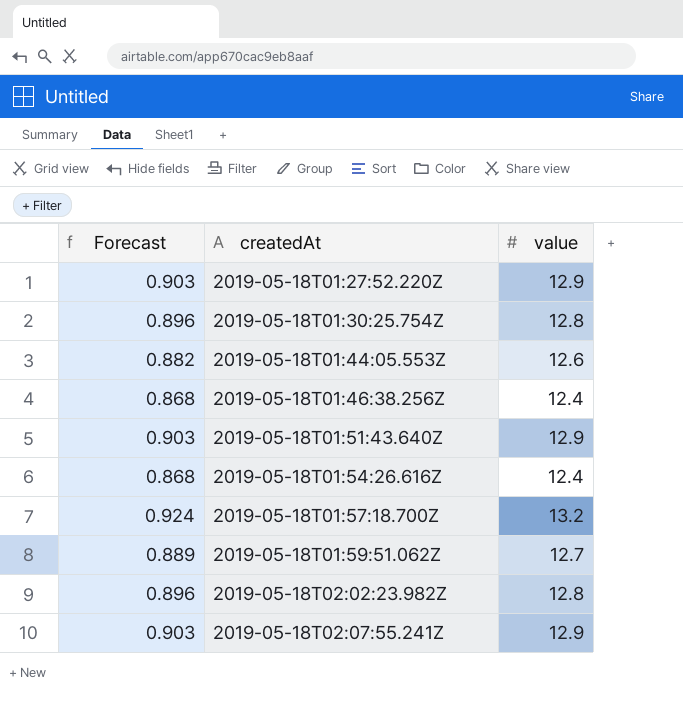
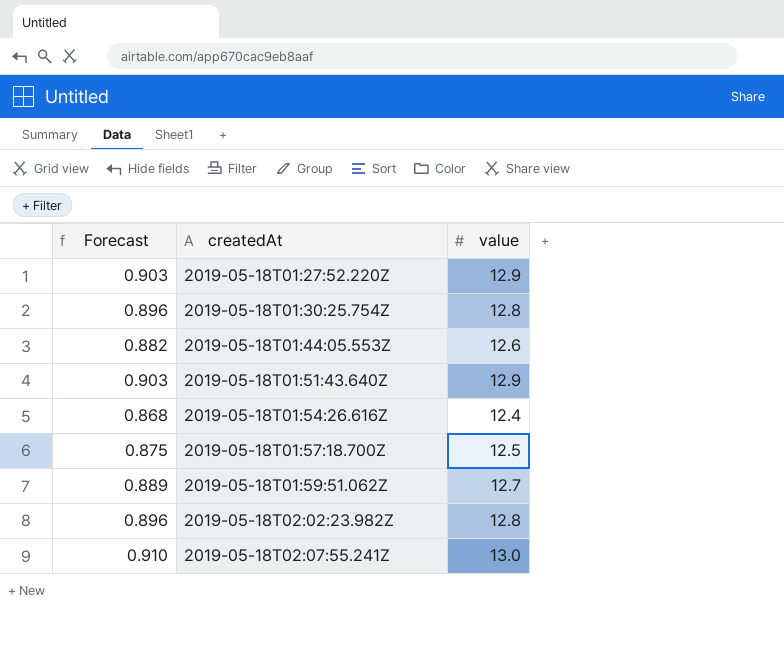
row 2019-05-18T01:46:38.256Z: 0.868 | 12.4 -> none
2019-05-18T01:57:18.700Z | Forecast: 0.924 -> 0.875
2019-05-18T01:57:18.700Z | value: 13.2 -> 12.5
2019-05-18T02:07:55.241Z | Forecast: 0.903 -> 0.910
2019-05-18T02:07:55.241Z | value: 12.9 -> 13.0

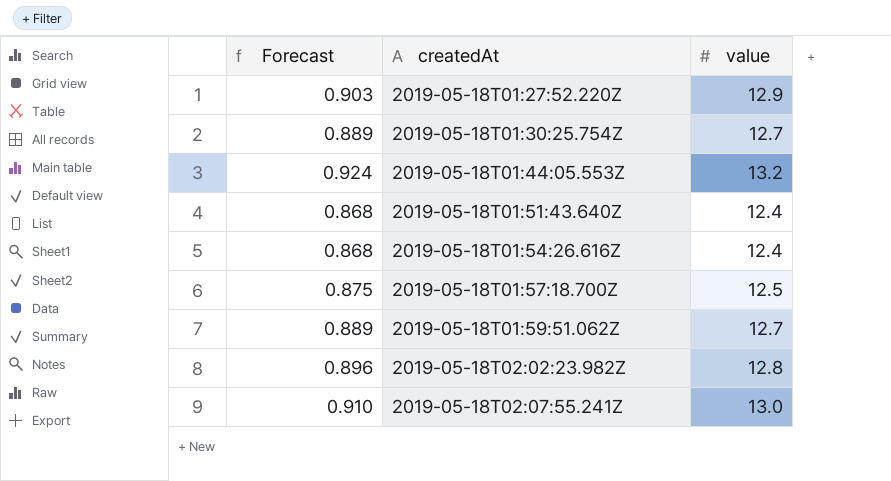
2019-05-18T01:30:25.754Z | Forecast: 0.896 -> 0.889
2019-05-18T01:30:25.754Z | value: 12.8 -> 12.7
2019-05-18T01:44:05.553Z | Forecast: 0.882 -> 0.924
2019-05-18T01:44:05.553Z | value: 12.6 -> 13.2
2019-05-18T01:51:43.640Z | Forecast: 0.903 -> 0.868
2019-05-18T01:51:43.640Z | value: 12.9 -> 12.4

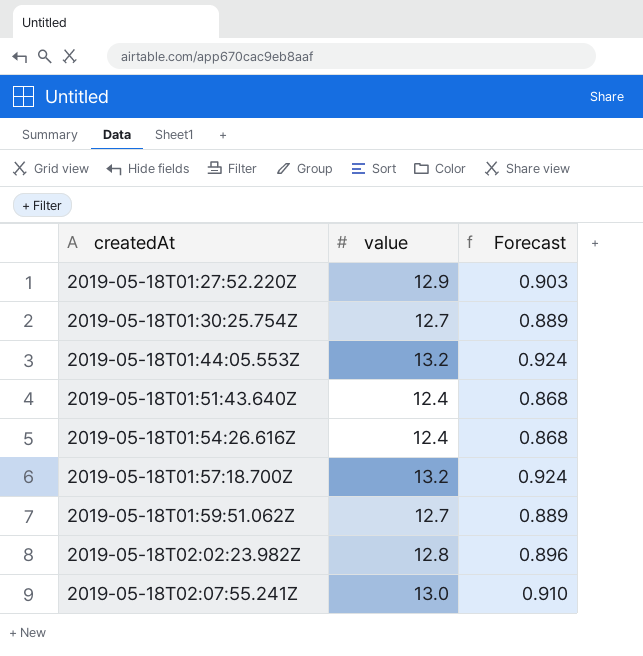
column Forecast | position: 1 -> 3
2019-05-18T01:57:18.700Z | value: 12.5 -> 13.2
2019-05-18T01:57:18.700Z | Forecast: 0.875 -> 0.924

